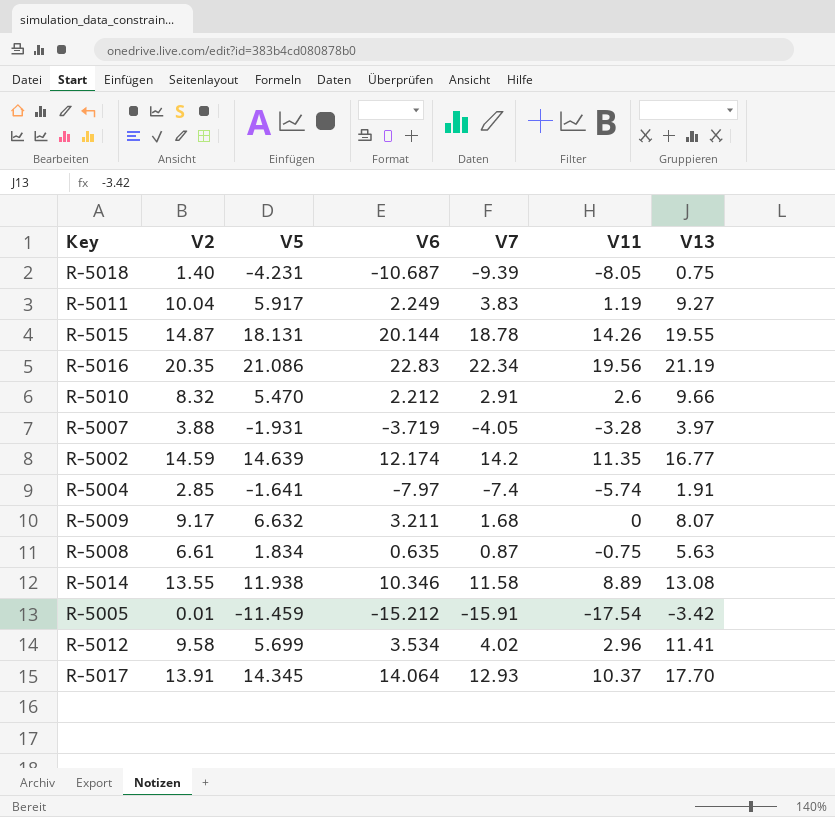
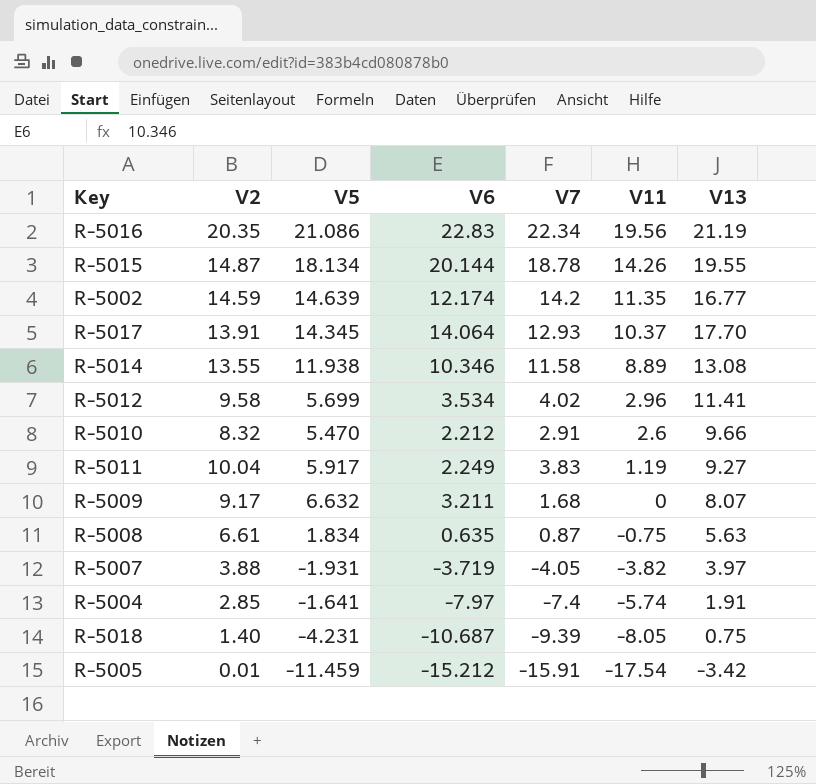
row order: none -> V11 descending
R-5015 | V5: 18.131 -> 18.134
R-5007 | V11: -3.28 -> -3.82

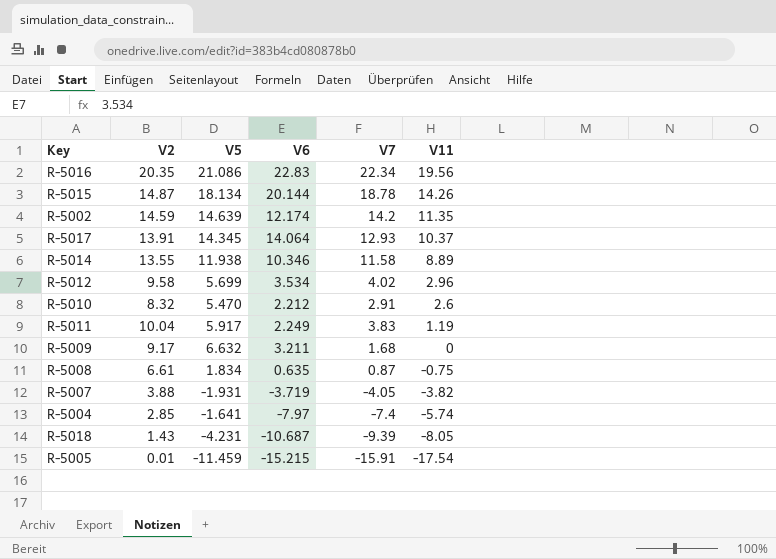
column V13 | position: 7 -> none
R-5018 | V2: 1.40 -> 1.43
R-5005 | V6: -15.212 -> -15.215

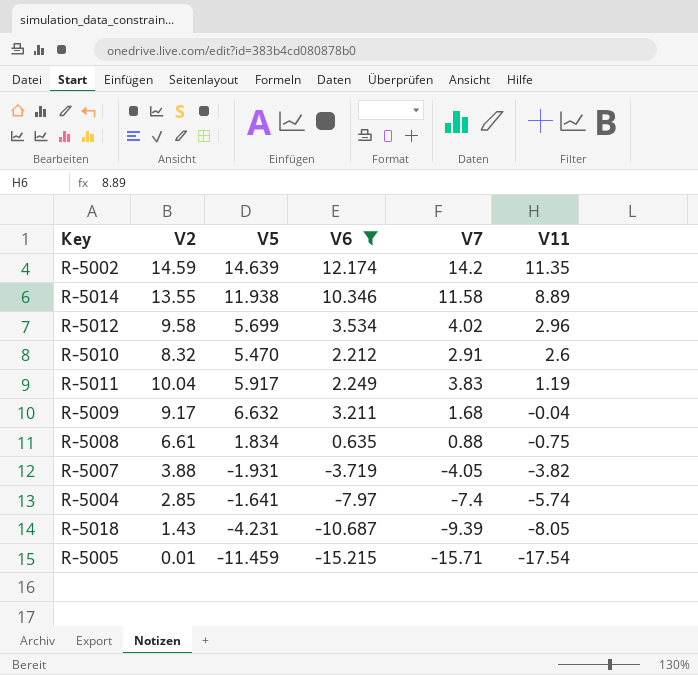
filter: none -> V6 <= 12.174
R-5009 | V11: 0 -> -0.04
R-5008 | V7: 0.87 -> 0.88
R-5005 | V7: -15.91 -> -15.71

